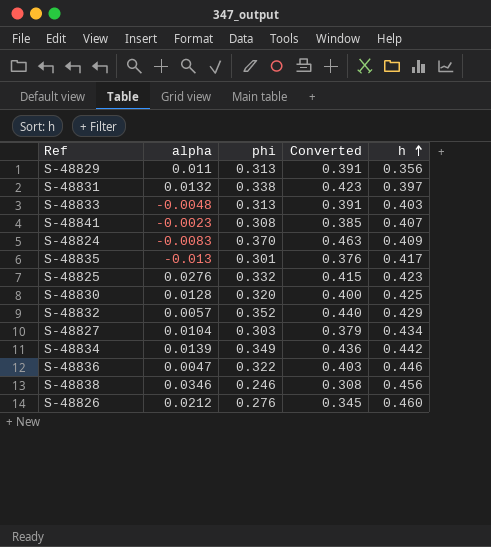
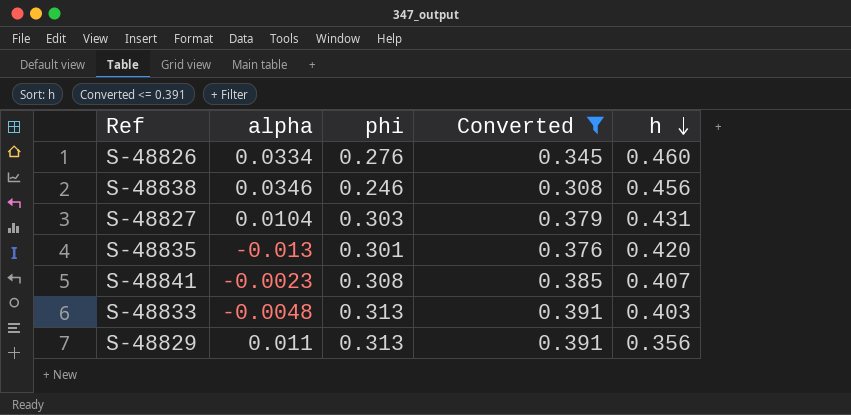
filter: none -> Converted <= 0.391
row order: h ascending -> h descending
S-48826 | alpha: 0.0212 -> 0.0334
S-48827 | h: 0.434 -> 0.431
S-48835 | h: 0.417 -> 0.420

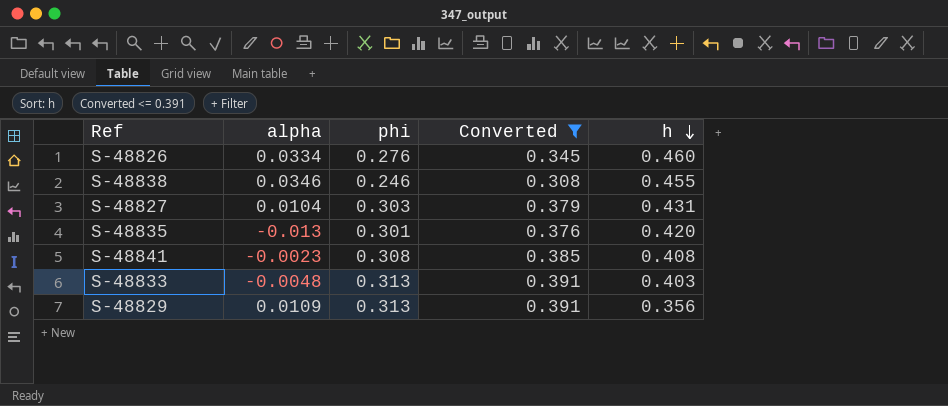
S-48838 | h: 0.456 -> 0.455
S-48841 | h: 0.407 -> 0.408
S-48829 | alpha: 0.011 -> 0.0109

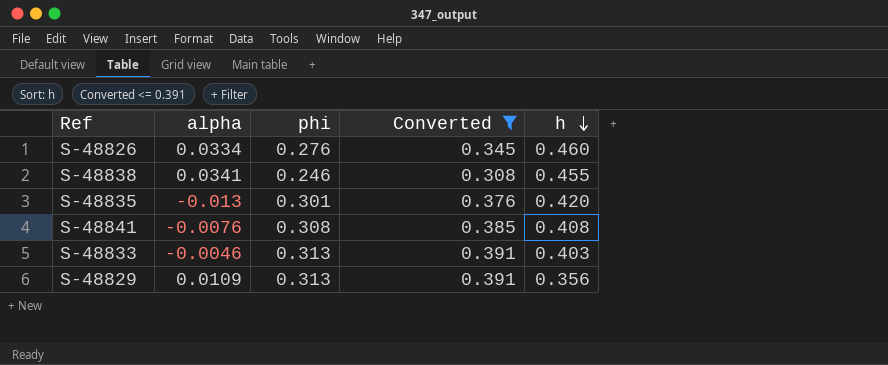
row S-48827: 0.0104 | 0.303 | 0.379 | 0.431 -> none
S-48838 | alpha: 0.0346 -> 0.0341
S-48841 | alpha: -0.0023 -> -0.0076
S-48833 | alpha: -0.0048 -> -0.0046

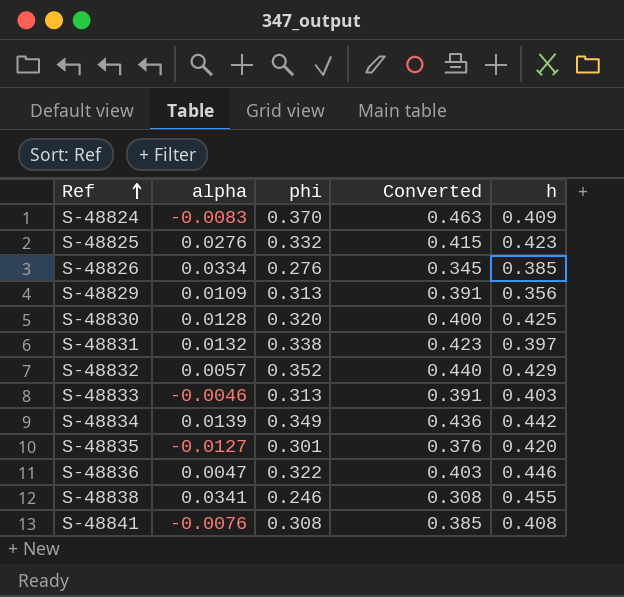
filter: Converted <= 0.391 -> none
row order: h descending -> Ref ascending
S-48826 | h: 0.460 -> 0.385
S-48835 | alpha: -0.013 -> -0.0127

